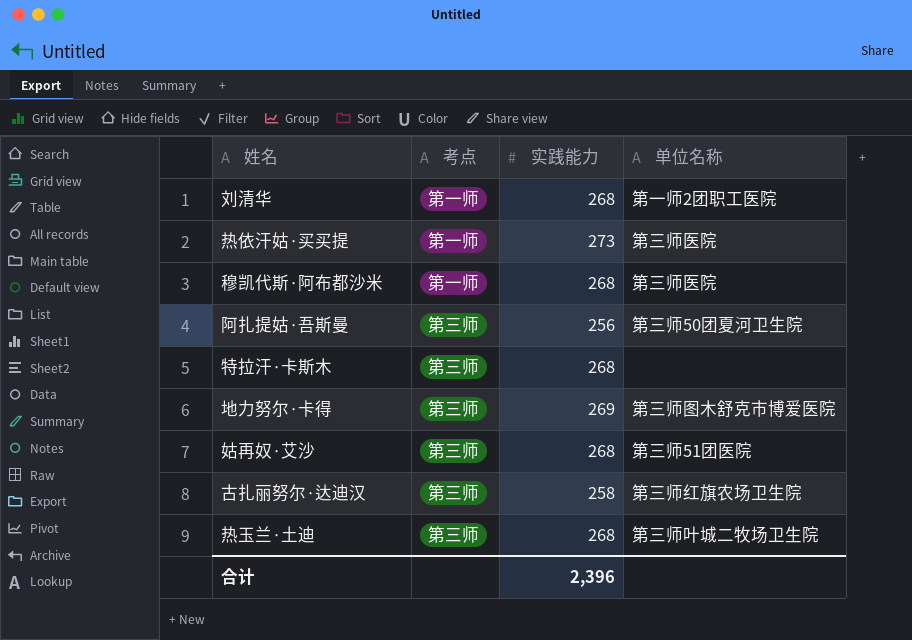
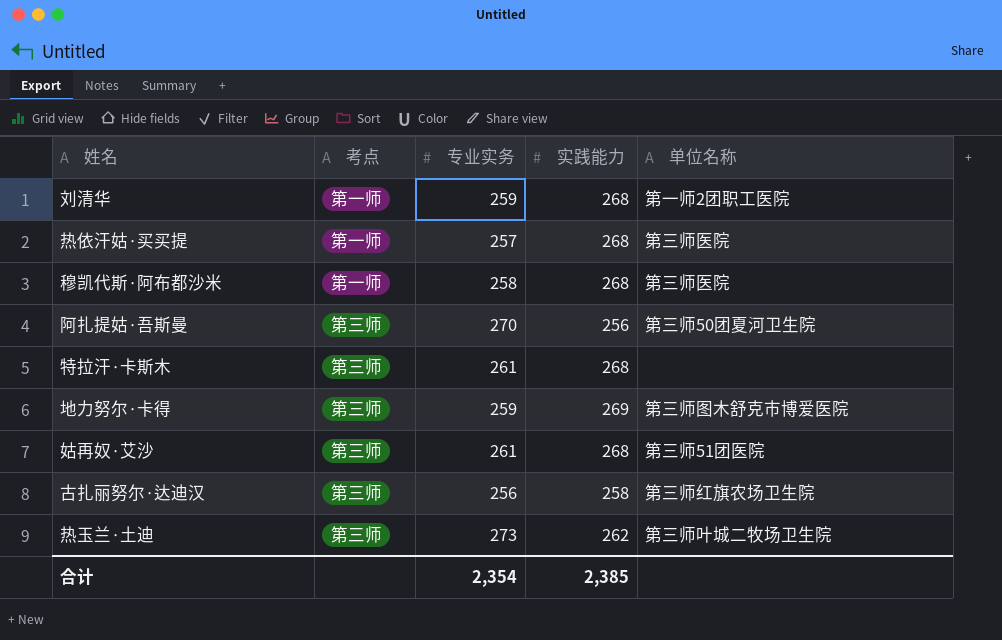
column 专业实务 | position: none -> 3
热依汗姑·买买提 | 实践能力: 273 -> 268
热玉兰·土迪 | 实践能力: 268 -> 262
合计 | 实践能力: 2,396 -> 2,385

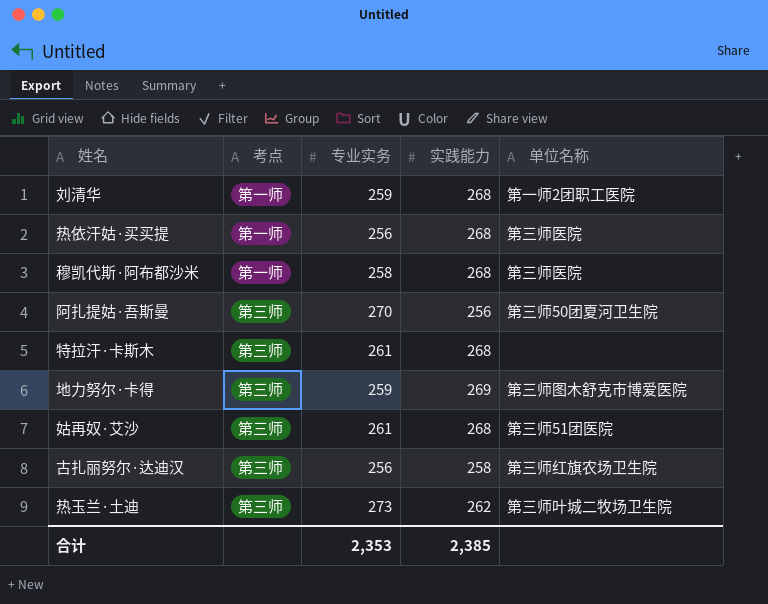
热依汗姑·买买提 | 专业实务: 257 -> 256
合计 | 专业实务: 2,354 -> 2,353

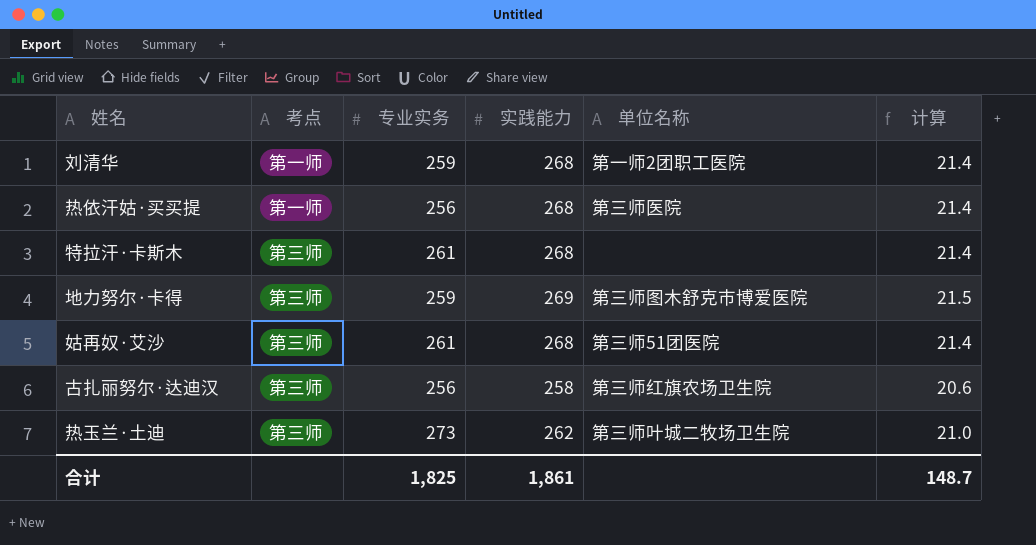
column 计算 | formula: none -> [实践能力] * 0.08
row 穆凯代斯·阿布都沙米: 第一师 | 258 | 268 | 第三师医院 -> none
row 阿扎提姑·吾斯曼: 第三师 | 270 | 256 | 第三师50团夏河卫生院 -> none
合计 | 专业实务: 2,353 -> 1,825
合计 | 实践能力: 2,385 -> 1,861

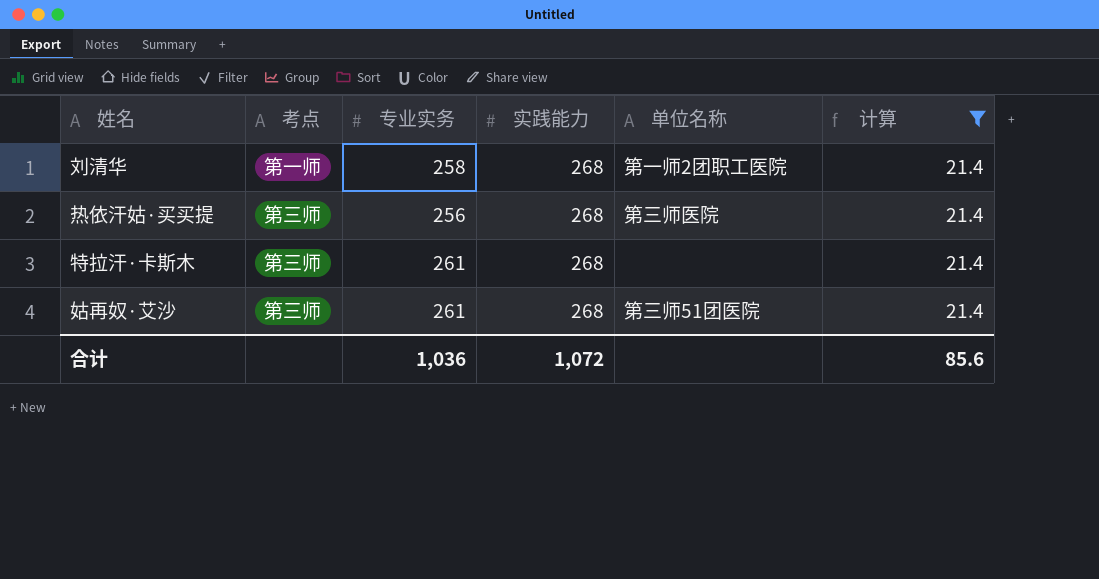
filter: none -> 计算 = 21.4
刘清华 | 专业实务: 259 -> 258
热依汗姑·买买提 | 考点: 第一师 -> 第三师
合计 | 专业实务: 1,825 -> 1,036
合计 | 实践能力: 1,861 -> 1,072
合计 | 计算: 148.7 -> 85.6

